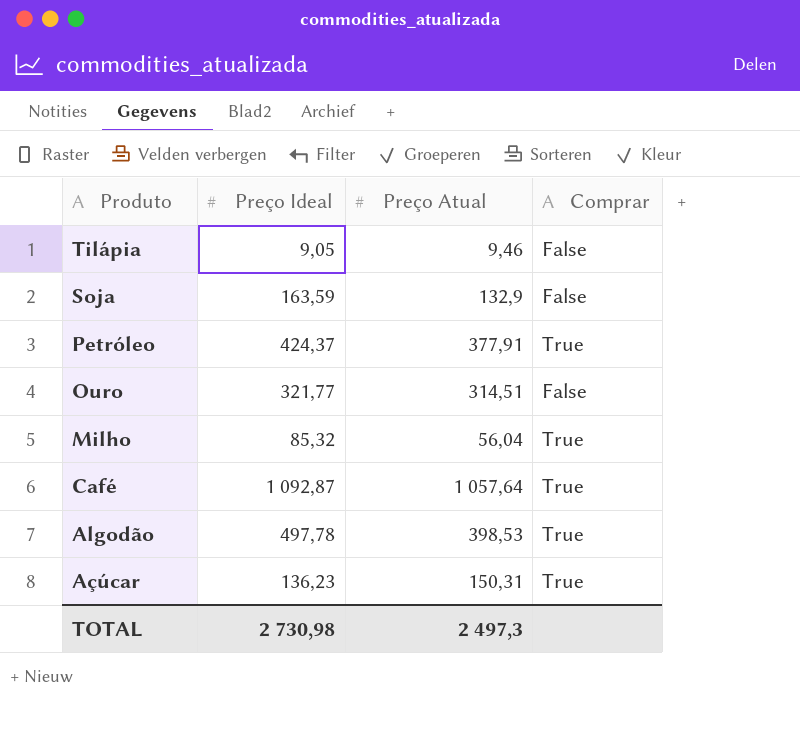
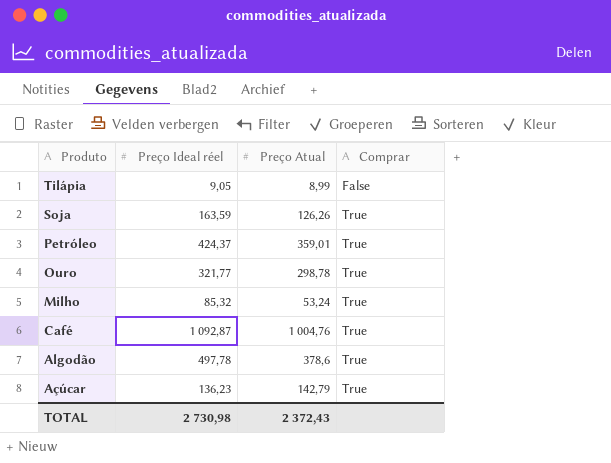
column name: Preço Ideal -> Preço Ideal réel
Tilápia | Preço Atual: 9,46 -> 8,99
Soja | Preço Atual: 132,9 -> 126,26
Soja | Comprar: False -> True
Petróleo | Preço Atual: 377,91 -> 359,01
Ouro | Preço Atual: 314,51 -> 298,78
Ouro | Comprar: False -> True
Milho | Preço Atual: 56,04 -> 53,24
Café | Preço Atual: 1 057,64 -> 1 004,76
Algodão | Preço Atual: 398,53 -> 378,6
Açúcar | Preço Atual: 150,31 -> 142,79
TOTAL | Preço Atual: 2 497,3 -> 2 372,43

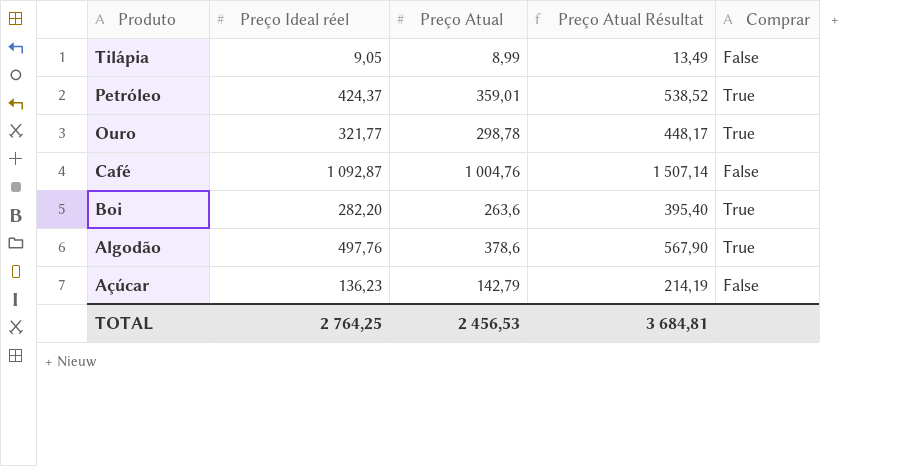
column Preço Atual Résultat | formula: none -> [Preço Atual] * 1,5
row Soja: 163,59 | 126,26 | True -> none
row Milho: 85,32 | 53,24 | True -> none
Café | Comprar: True -> False
row Boi: none -> 282,20 | 263,6 | 395,40 | True
Algodão | Preço Ideal réel: 497,78 -> 497,76
Açúcar | Comprar: True -> False
TOTAL | Preço Ideal réel: 2 730,98 -> 2 764,25
TOTAL | Preço Atual: 2 372,43 -> 2 456,53

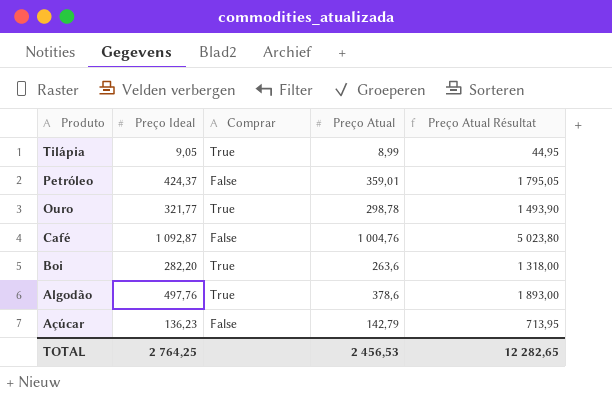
column name: Preço Ideal réel -> Preço Ideal
column Comprar | position: 5 -> 3
column Preço Atual Résultat | formula: [Preço Atual] * 1,5 -> [Preço Atual] * 5
Tilápia | Comprar: False -> True
Petróleo | Comprar: True -> False
TOTAL | Preço Atual Résultat: 3 684,81 -> 12 282,65

